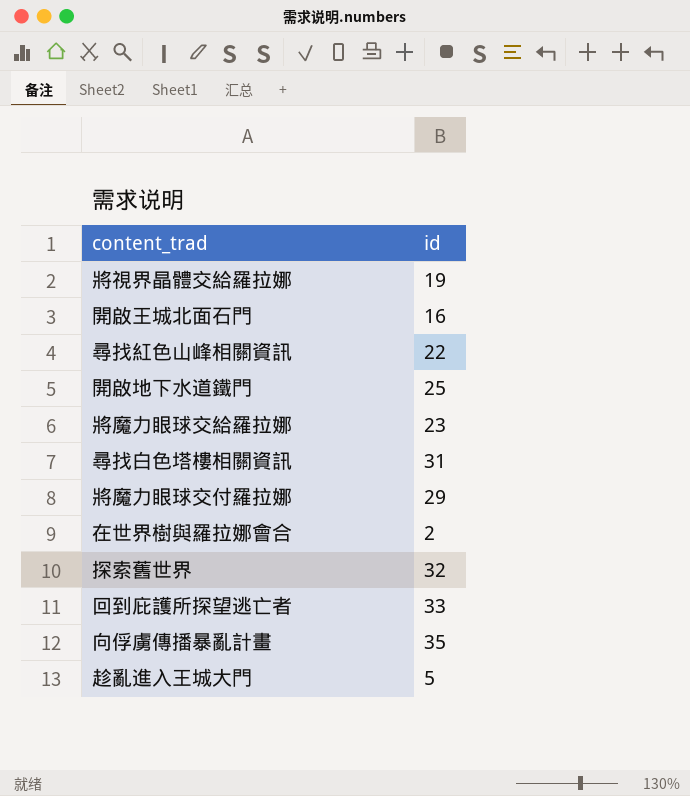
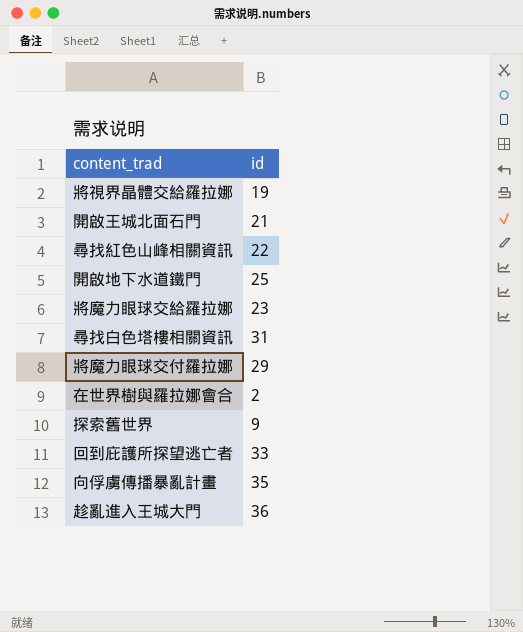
開啟王城北面石門 | id: 16 -> 21
探索舊世界 | id: 32 -> 9
趁亂進入王城大門 | id: 5 -> 36

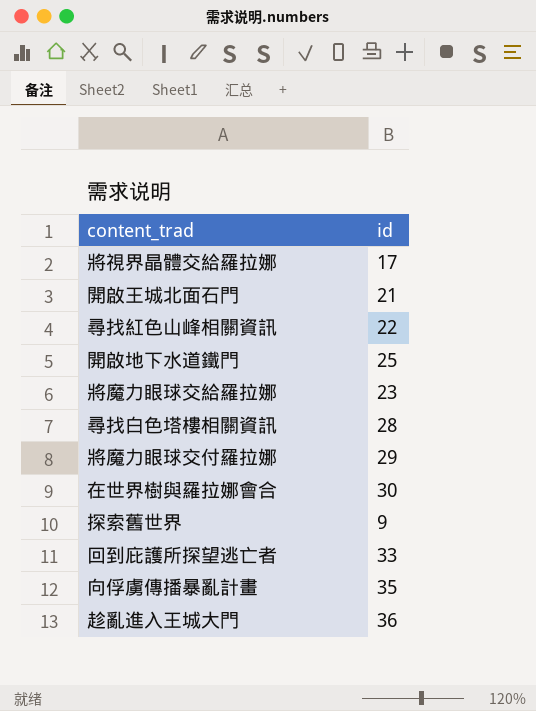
將視界晶體交給羅拉娜 | id: 19 -> 17
尋找白色塔樓相關資訊 | id: 31 -> 28
在世界樹與羅拉娜會合 | id: 2 -> 30

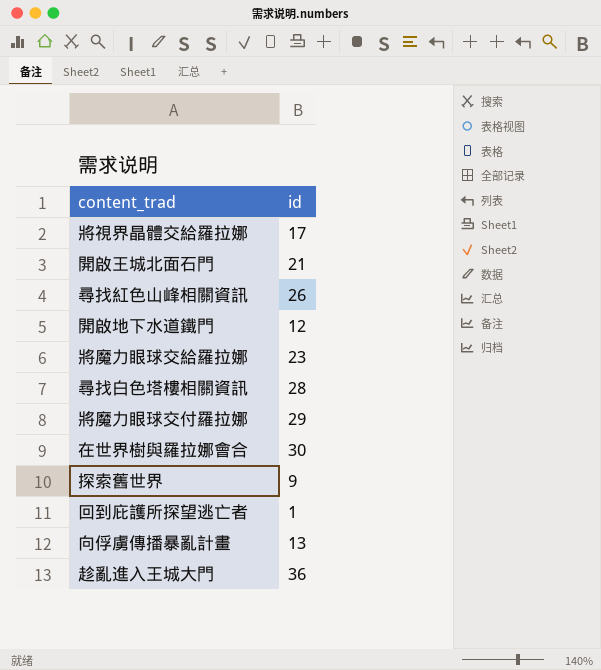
尋找紅色山峰相關資訊 | id: 22 -> 26
開啟地下水道鐵門 | id: 25 -> 12
回到庇護所探望逃亡者 | id: 33 -> 1
向俘虜傳播暴亂計畫 | id: 35 -> 13

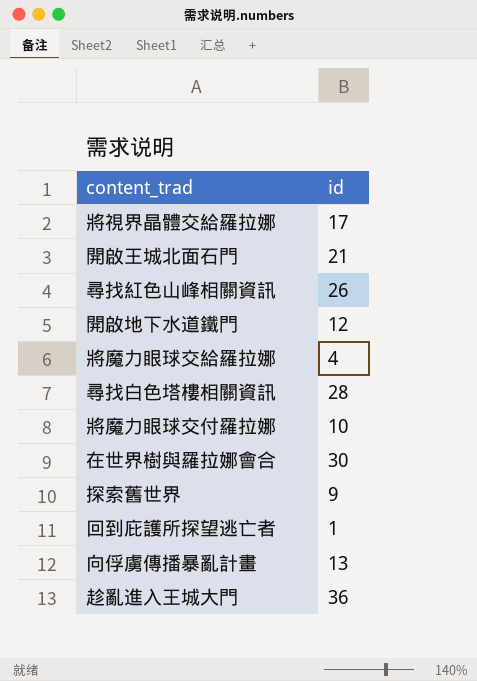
將魔力眼球交給羅拉娜 | id: 23 -> 4
將魔力眼球交付羅拉娜 | id: 29 -> 10

